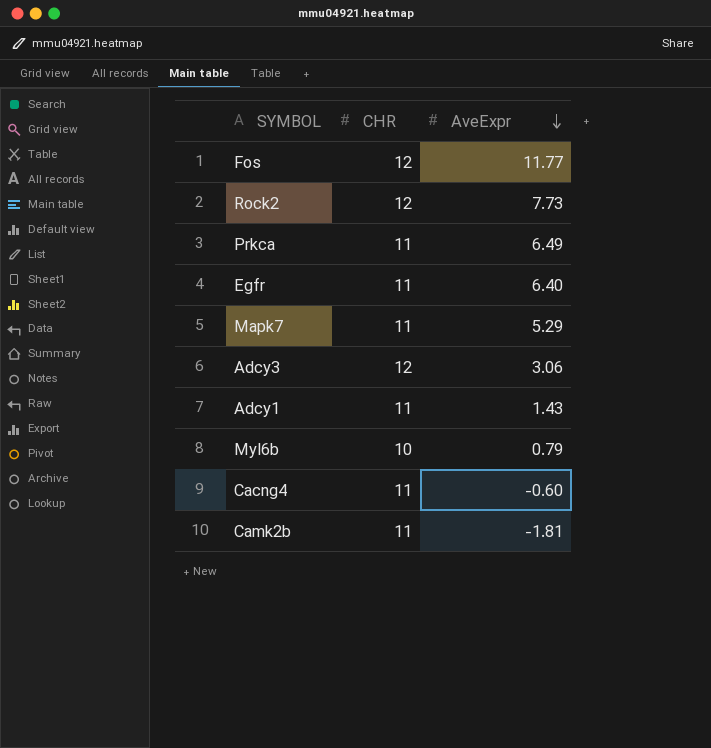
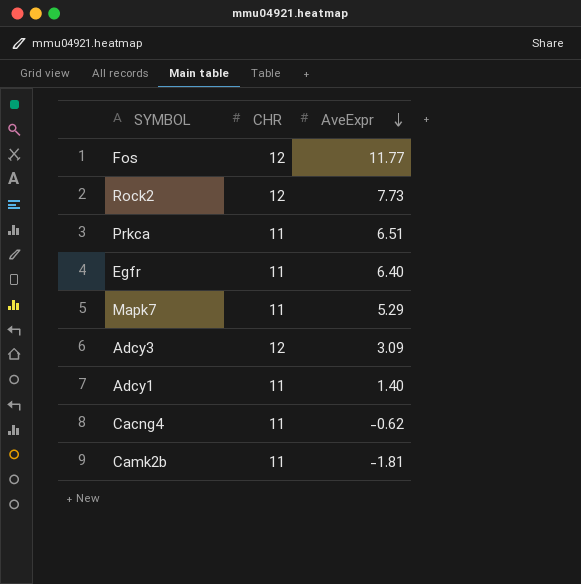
row Myl6b: 10 | 0.79 -> none
Prkca | AveExpr: 6.49 -> 6.51
Adcy3 | AveExpr: 3.06 -> 3.09
Adcy1 | AveExpr: 1.43 -> 1.40
Cacng4 | AveExpr: -0.60 -> -0.62

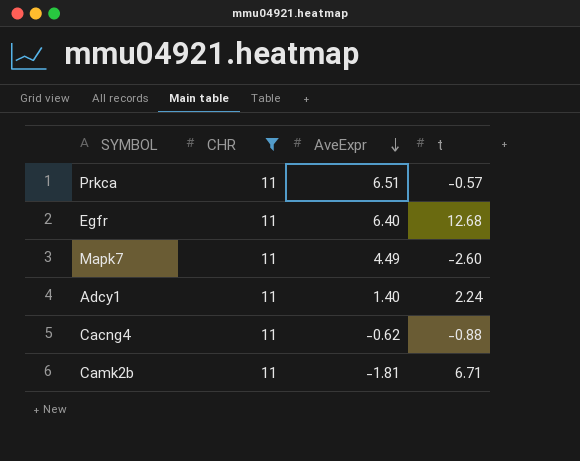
filter: none -> CHR = 11
column t | position: none -> 4
Mapk7 | AveExpr: 5.29 -> 4.49

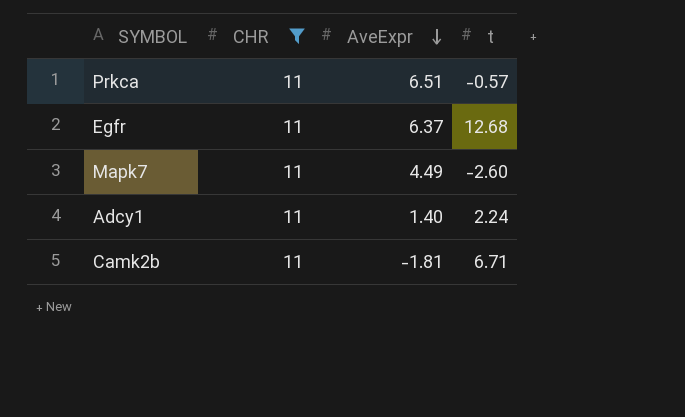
row Cacng4: 11 | -0.62 | -0.88 -> none
Egfr | AveExpr: 6.40 -> 6.37

